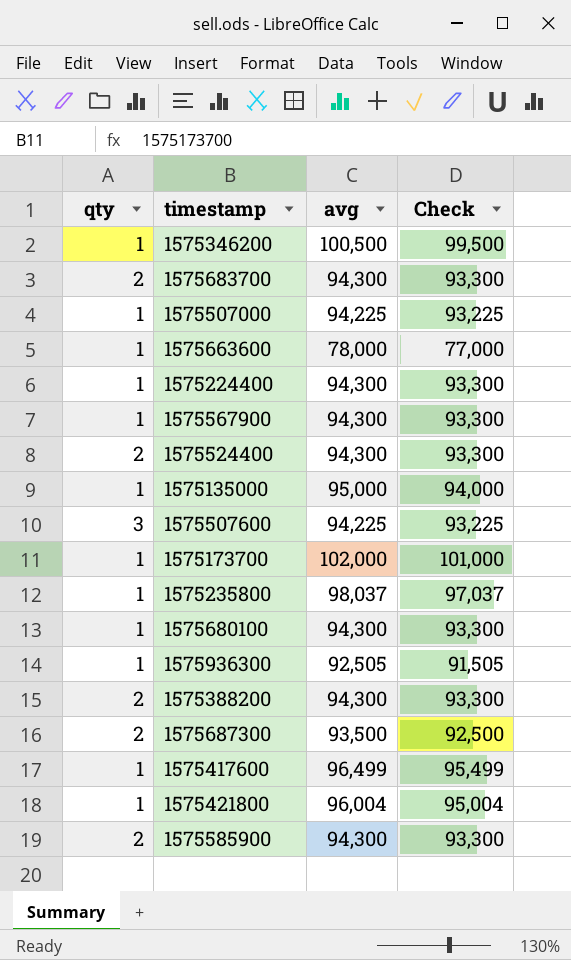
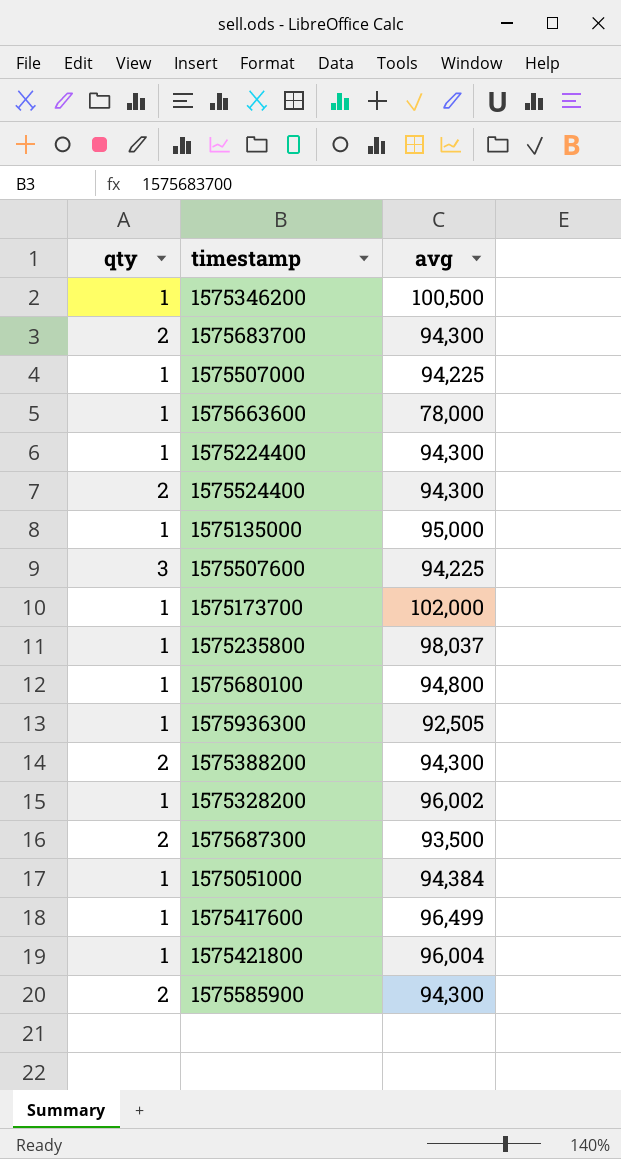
column Check | formula: [avg] - 1000 -> none
row 1575567900: 1 | 94,300 | 93,300 -> none
1575680100 | avg: 94,300 -> 94,800
row 1575328200: none -> 1 | 96,002
row 1575051000: none -> 1 | 94,384

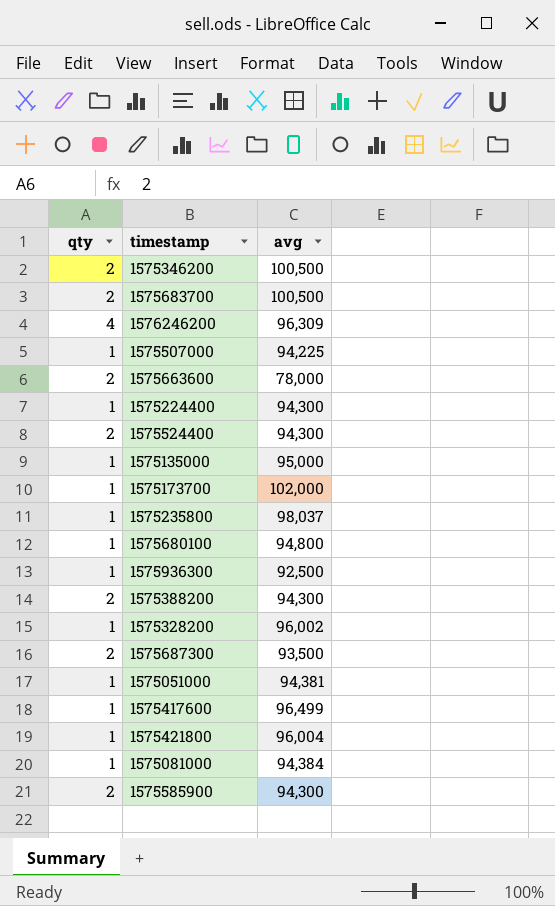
row 1575507600: 3 | 94,225 -> none
1575346200 | qty: 1 -> 2
1575683700 | avg: 94,300 -> 100,500
row 1576246200: none -> 4 | 96,309
1575663600 | qty: 1 -> 2
1575936300 | avg: 92,505 -> 92,500
1575051000 | avg: 94,384 -> 94,381
row 1575081000: none -> 1 | 94,384

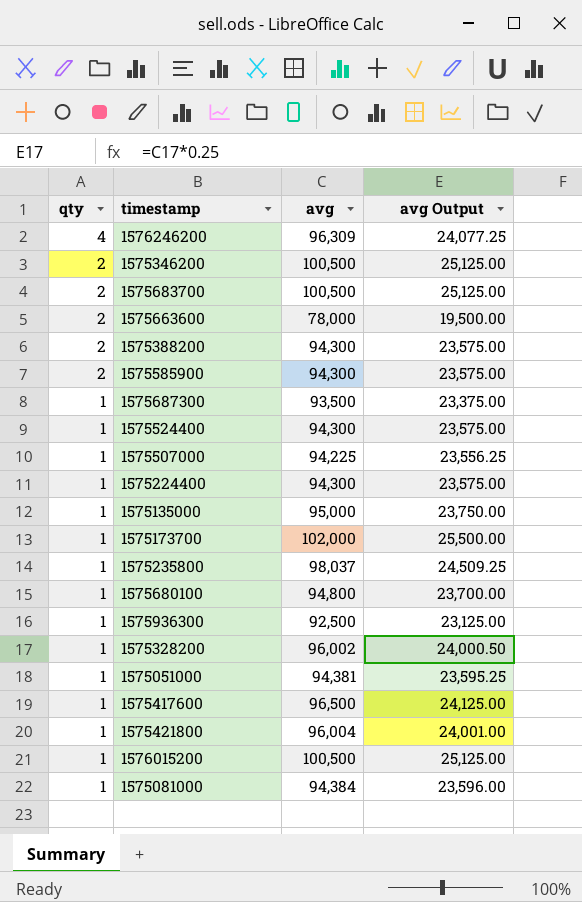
row order: none -> qty descending
column avg Output | formula: none -> [avg] * 0.25
1575687300 | qty: 2 -> 1
1575524400 | qty: 2 -> 1
1575417600 | avg: 96,499 -> 96,500
row 1576015200: none -> 1 | 100,500 | 25,125.00

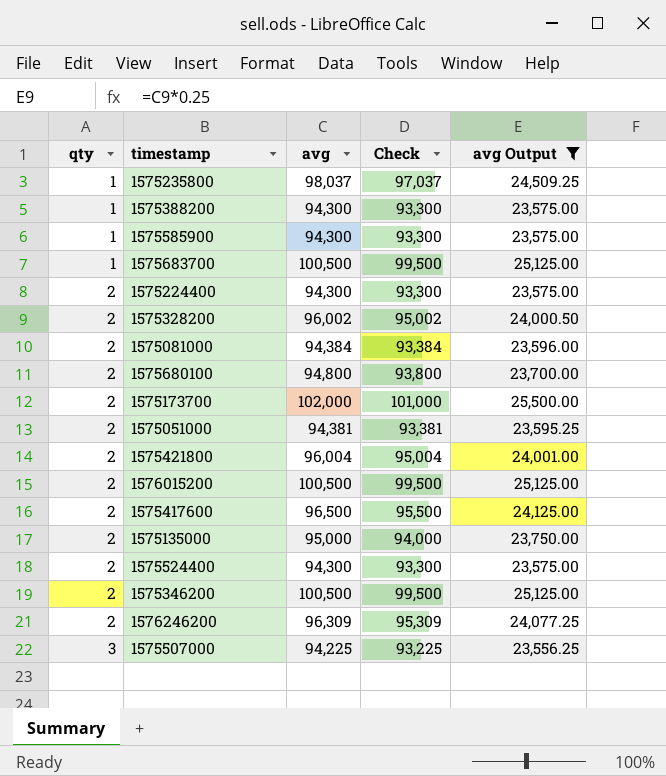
filter: none -> avg Output >= 23,556.25
row order: qty descending -> qty ascending
column Check | formula: none -> [avg] - 1000
1575388200 | qty: 2 -> 1
1575585900 | qty: 2 -> 1
1575683700 | qty: 2 -> 1
1575224400 | qty: 1 -> 2
1575328200 | qty: 1 -> 2
1575081000 | qty: 1 -> 2
1575680100 | qty: 1 -> 2
1575173700 | qty: 1 -> 2
1575051000 | qty: 1 -> 2
1575421800 | qty: 1 -> 2
1576015200 | qty: 1 -> 2
1575417600 | qty: 1 -> 2
1575135000 | qty: 1 -> 2
1575524400 | qty: 1 -> 2
1576246200 | qty: 4 -> 2
1575507000 | qty: 1 -> 3

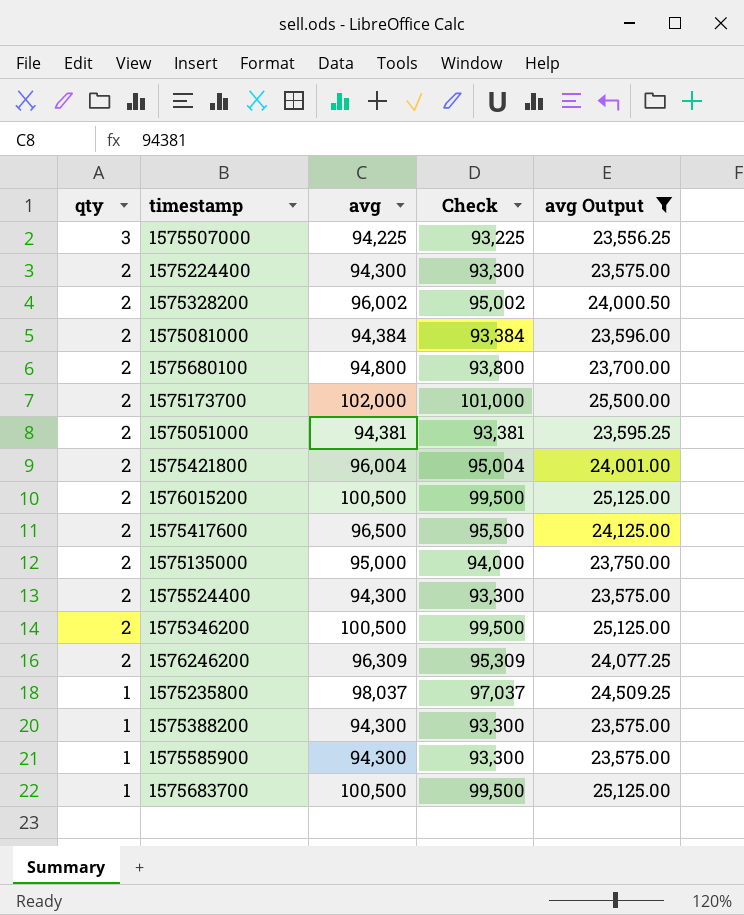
row order: qty ascending -> qty descending

